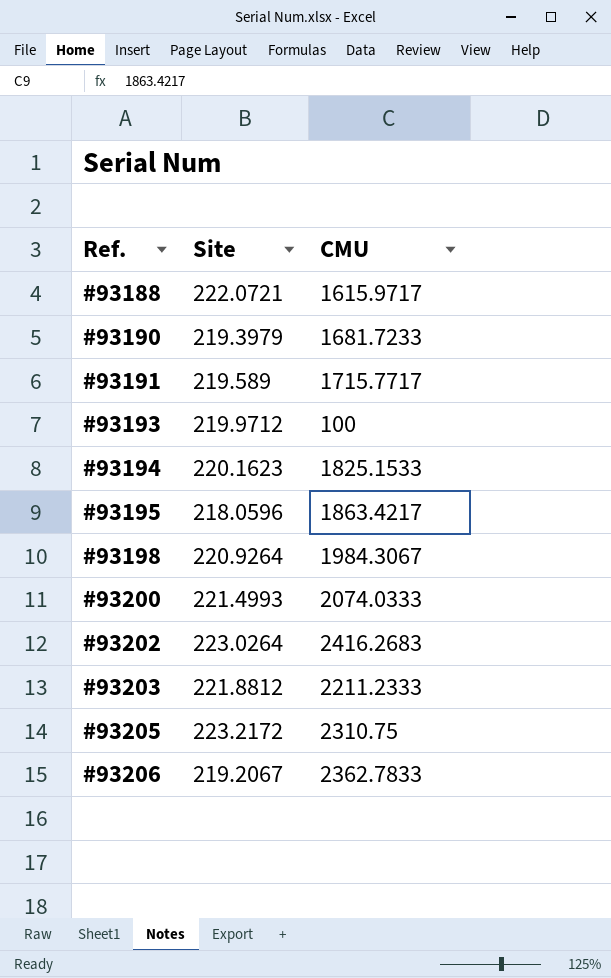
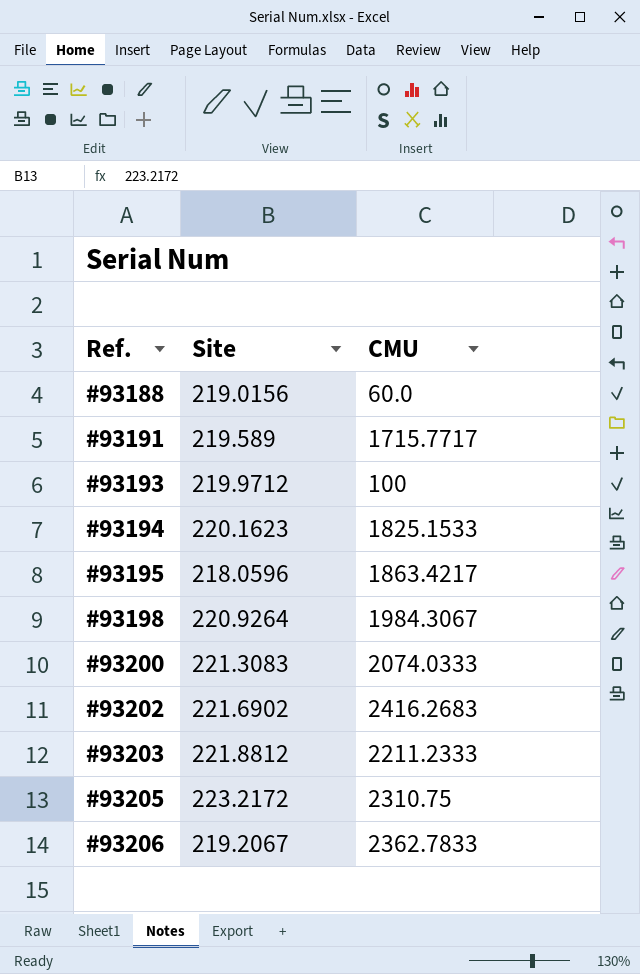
row #93190: 219.3979 | 1681.7233 -> none
#93188 | Site: 222.0721 -> 219.0156
#93188 | CMU: 1615.9717 -> 60.0
#93200 | Site: 221.4993 -> 221.3083
#93202 | Site: 223.0264 -> 221.6902

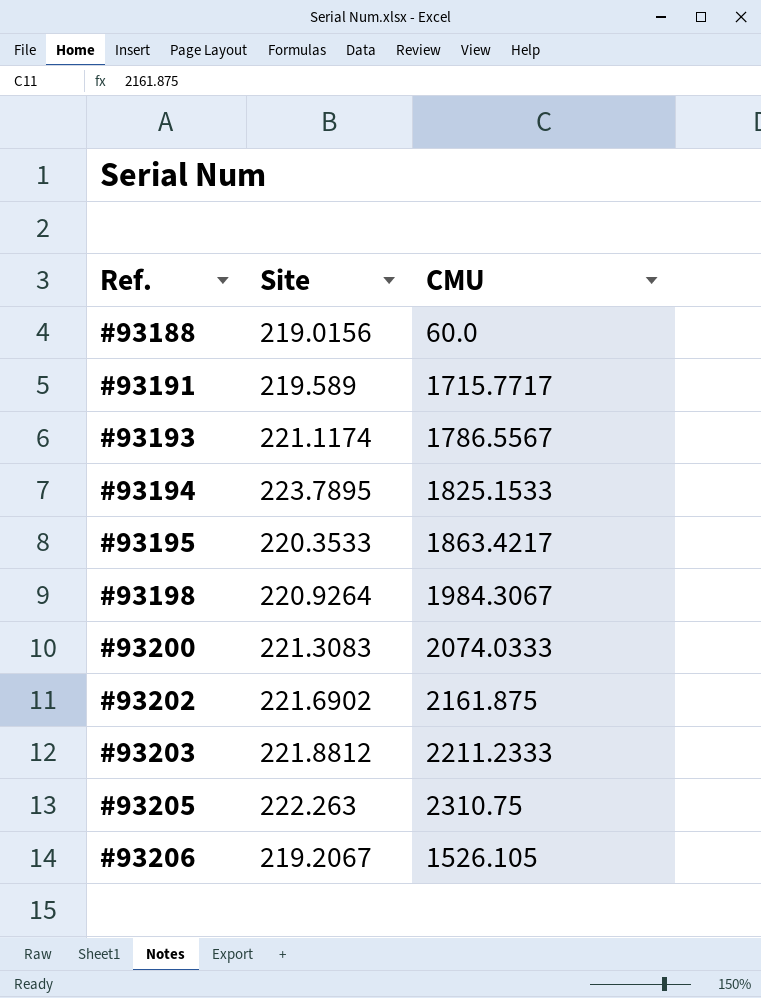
#93193 | Site: 219.9712 -> 221.1174
#93193 | CMU: 100 -> 1786.5567
#93194 | Site: 220.1623 -> 223.7895
#93195 | Site: 218.0596 -> 220.3533
#93202 | CMU: 2416.2683 -> 2161.875
#93205 | Site: 223.2172 -> 222.263
#93206 | CMU: 2362.7833 -> 1526.105

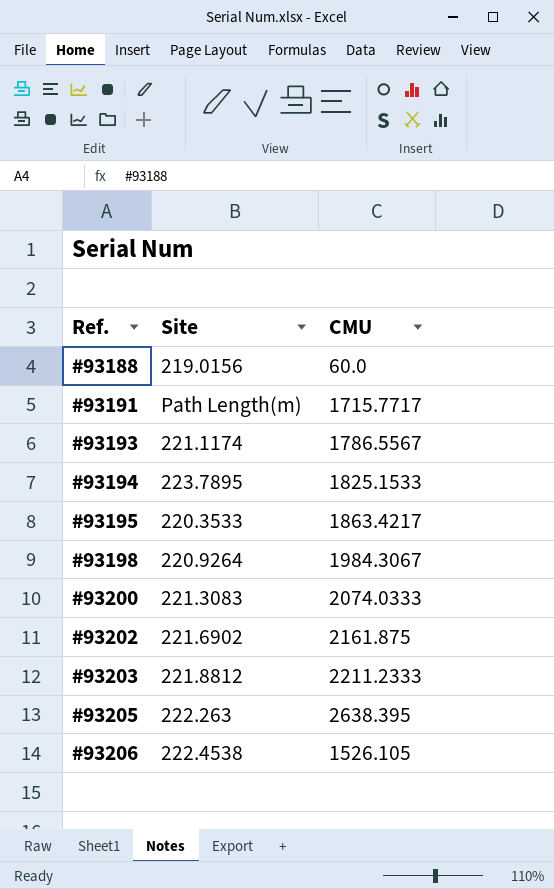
#93191 | Site: 219.589 -> Path Length(m)
#93205 | CMU: 2310.75 -> 2638.395
#93206 | Site: 219.2067 -> 222.4538

